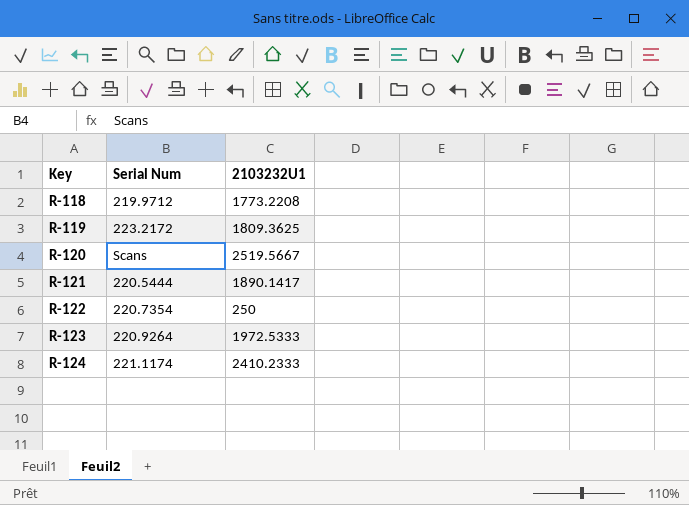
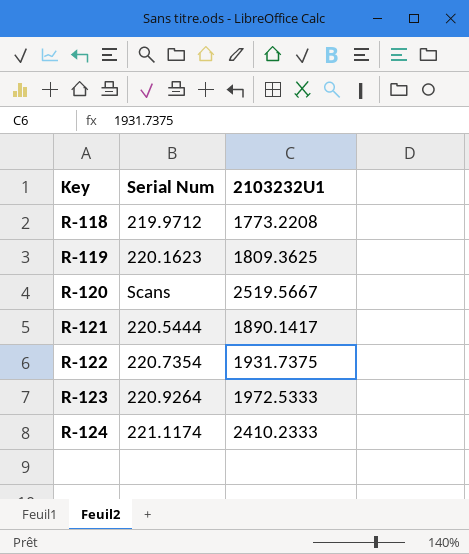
R-119 | Serial Num: 223.2172 -> 220.1623
R-122 | 2103232U1: 250 -> 1931.7375

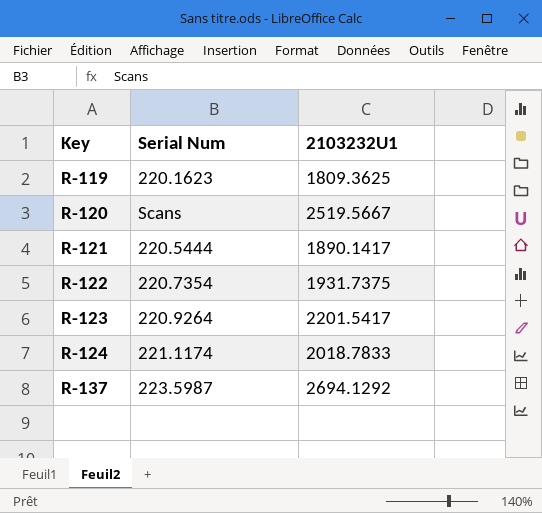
row R-118: 219.9712 | 1773.2208 -> none
R-123 | 2103232U1: 1972.5333 -> 2201.5417
R-124 | 2103232U1: 2410.2333 -> 2018.7833
row R-137: none -> 223.5987 | 2694.1292

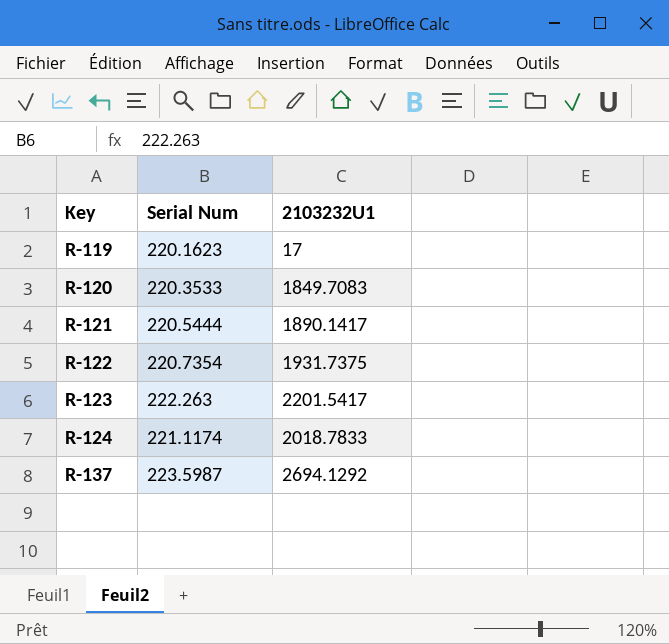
R-119 | 2103232U1: 1809.3625 -> 17
R-120 | Serial Num: Scans -> 220.3533
R-120 | 2103232U1: 2519.5667 -> 1849.7083
R-123 | Serial Num: 220.9264 -> 222.263

